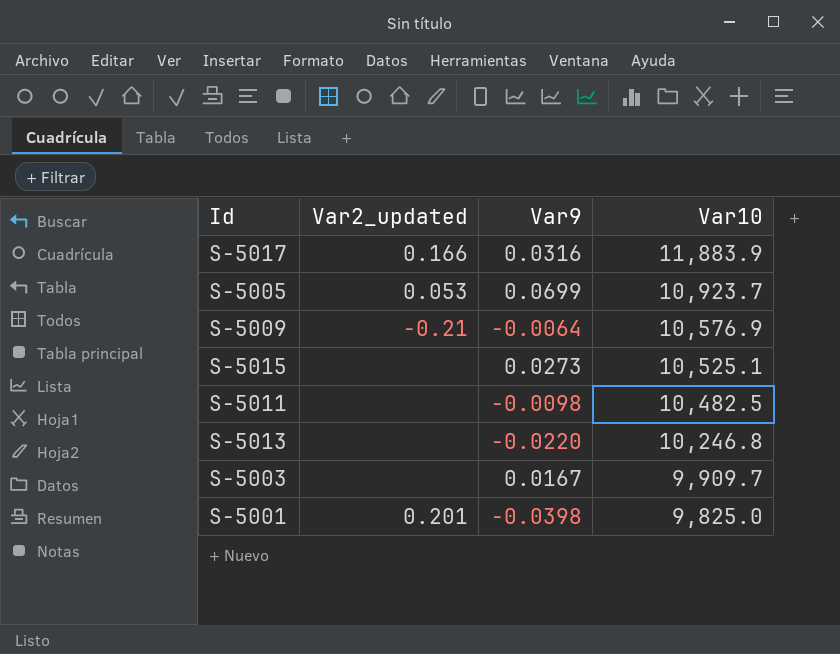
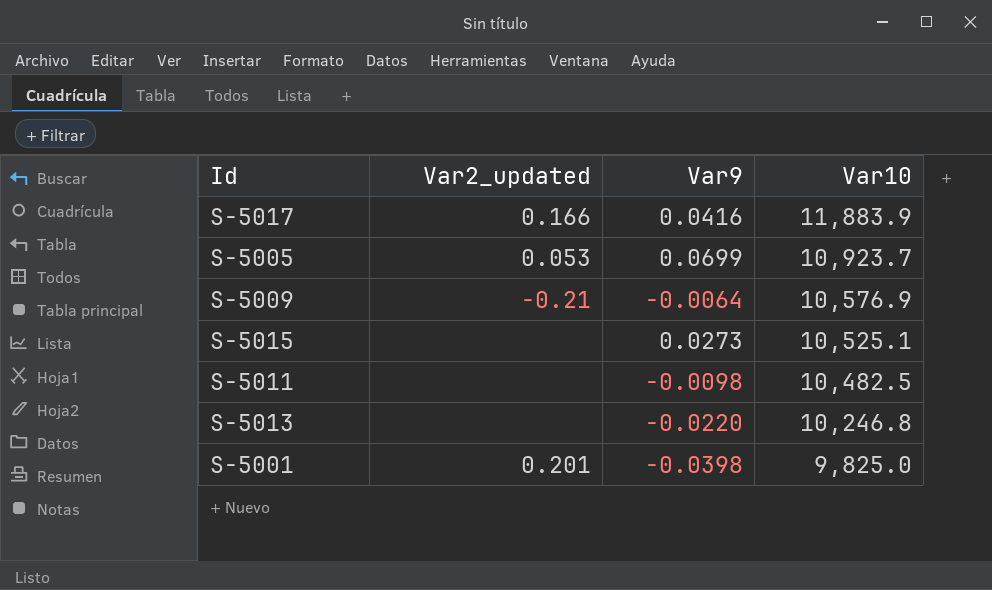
row S-5003: none | 0.0167 | 9,909.7 -> none
S-5017 | Var9: 0.0316 -> 0.0416

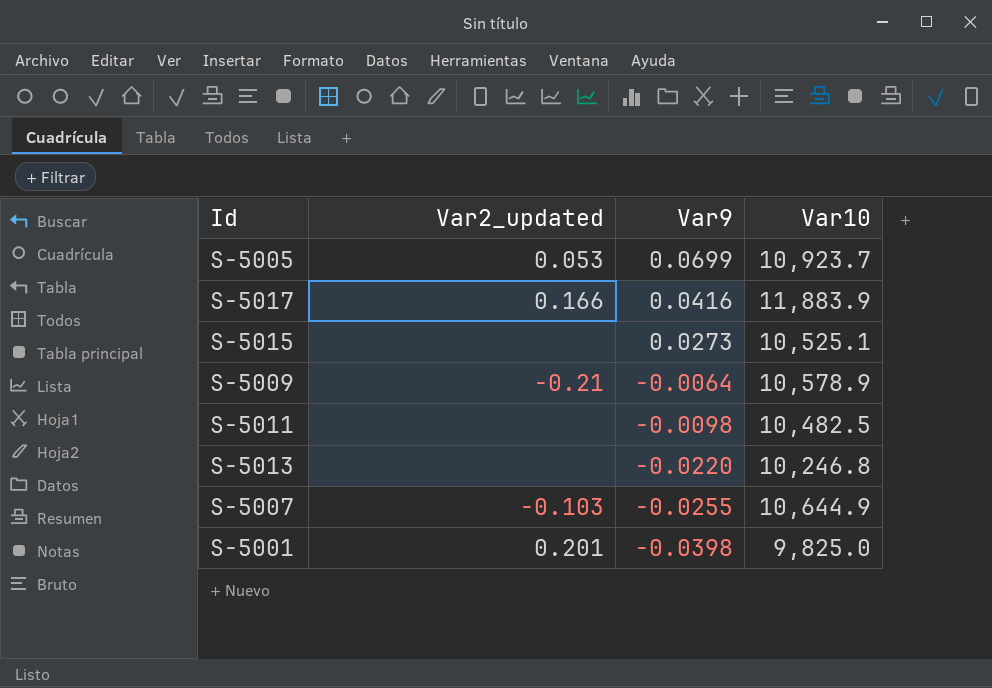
row order: Var10 descending -> Var9 descending
S-5009 | Var10: 10,576.9 -> 10,578.9
row S-5007: none -> -0.103 | -0.0255 | 10,644.9

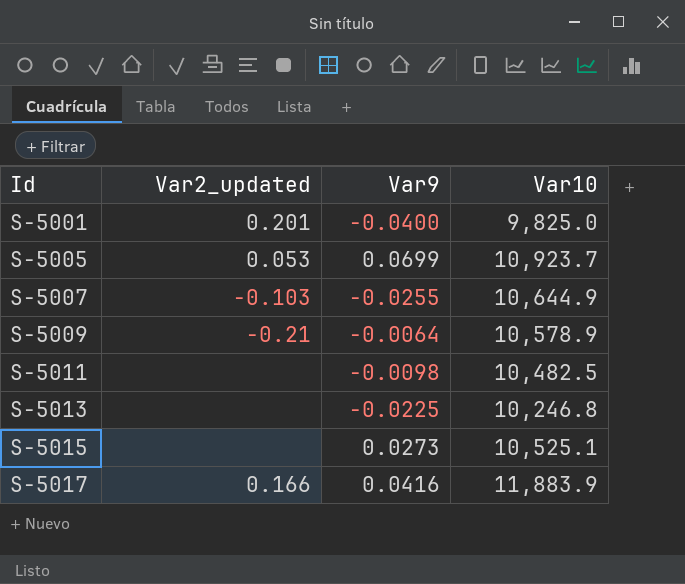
row order: Var9 descending -> Id ascending
S-5001 | Var9: -0.0398 -> -0.0400
S-5013 | Var9: -0.0220 -> -0.0225

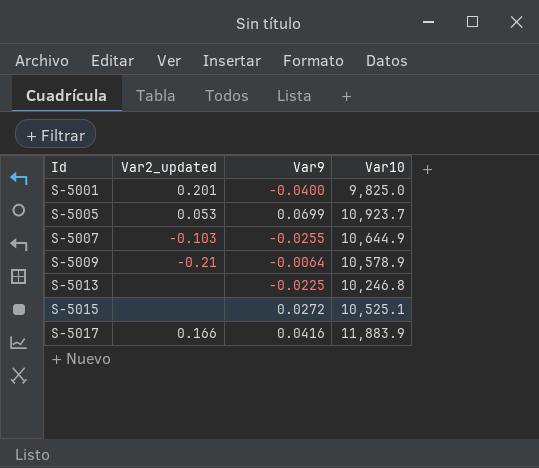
row S-5011: none | -0.0098 | 10,482.5 -> none
S-5015 | Var9: 0.0273 -> 0.0272

